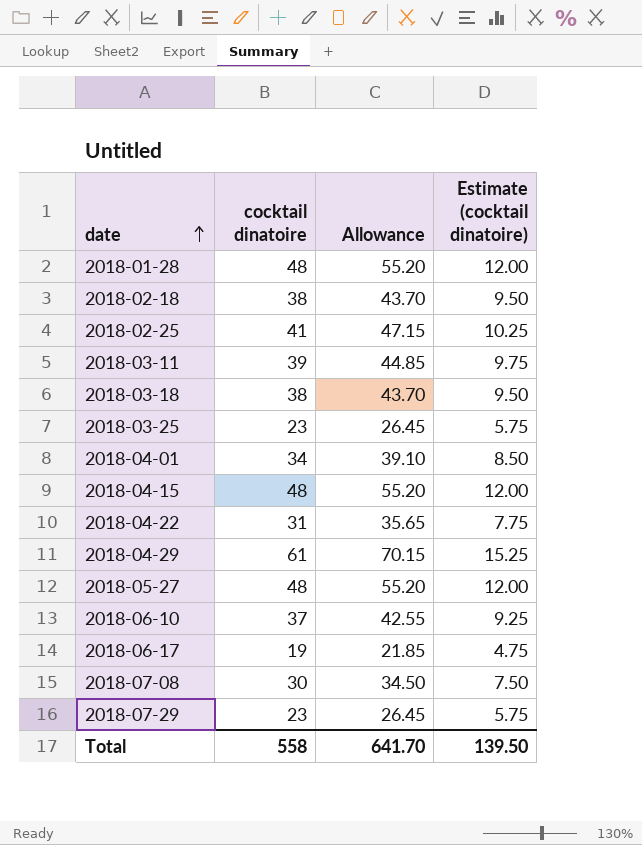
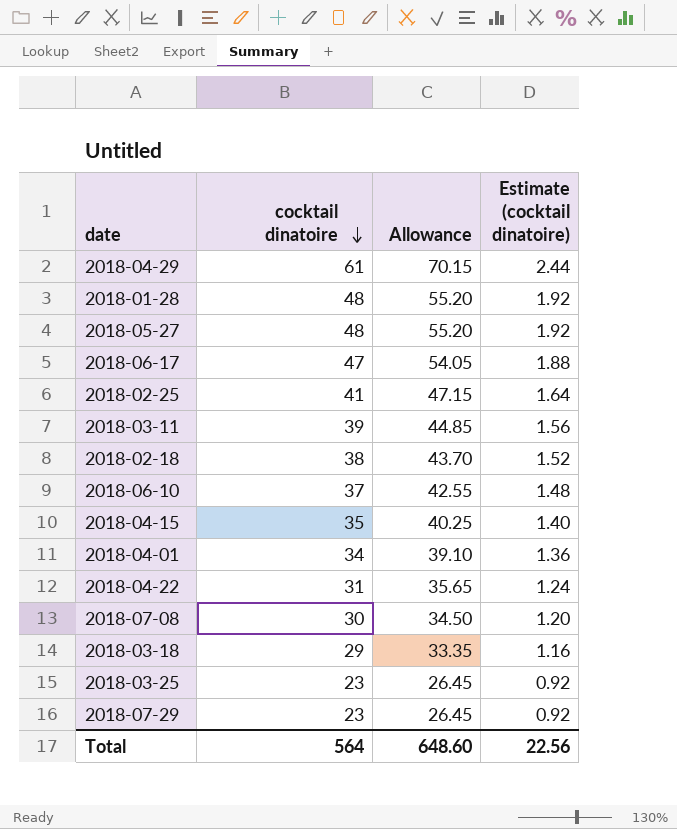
row order: date ascending -> cocktail dinatoire descending
column Estimate (cocktail dinatoire) | formula: [cocktail dinatoire] * 0.25 -> [cocktail dinatoire] * 0.04
2018-06-17 | cocktail dinatoire: 19 -> 47
2018-06-17 | Allowance: 21.85 -> 54.05
2018-04-15 | cocktail dinatoire: 48 -> 35
2018-04-15 | Allowance: 55.20 -> 40.25
2018-03-18 | cocktail dinatoire: 38 -> 29
2018-03-18 | Allowance: 43.70 -> 33.35
Total | cocktail dinatoire: 558 -> 564
Total | Allowance: 641.70 -> 648.60
Total | Estimate (cocktail dinatoire): 139.50 -> 22.56

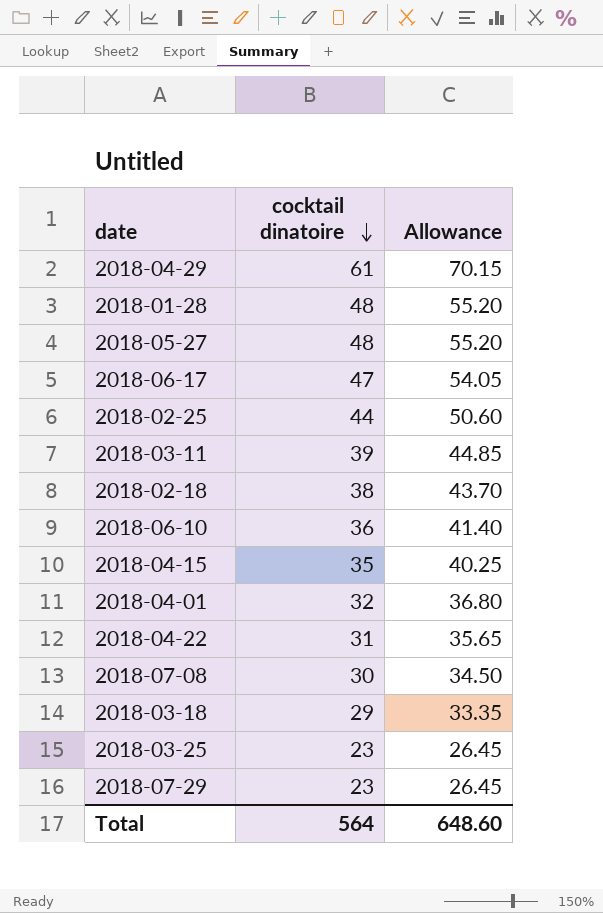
column Estimate (cocktail dinatoire) | formula: [cocktail dinatoire] * 0.04 -> none
2018-02-25 | cocktail dinatoire: 41 -> 44
2018-02-25 | Allowance: 47.15 -> 50.60
2018-06-10 | cocktail dinatoire: 37 -> 36
2018-06-10 | Allowance: 42.55 -> 41.40
2018-04-01 | cocktail dinatoire: 34 -> 32
2018-04-01 | Allowance: 39.10 -> 36.80

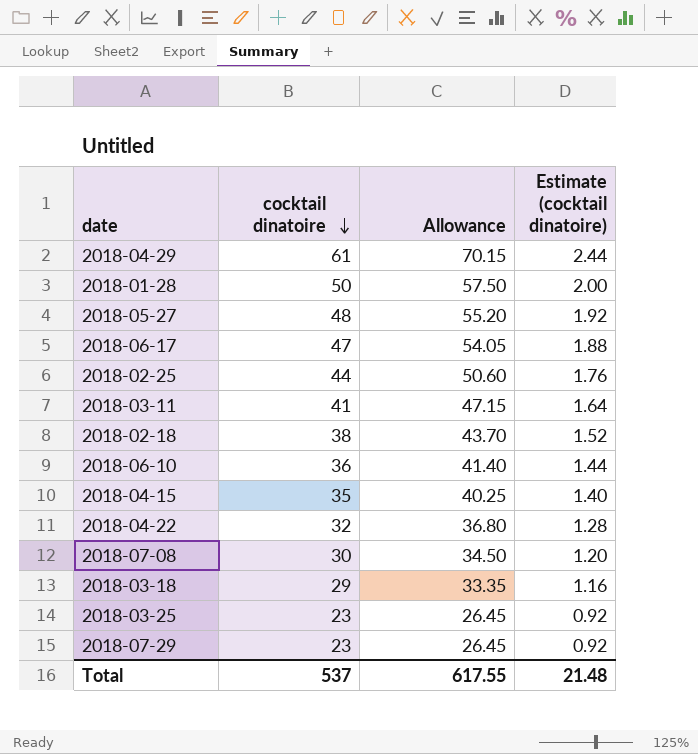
column Estimate (cocktail dinatoire) | formula: none -> [cocktail dinatoire] * 0.04
row 2018-04-01: 32 | 36.80 -> none
2018-01-28 | cocktail dinatoire: 48 -> 50
2018-01-28 | Allowance: 55.20 -> 57.50
2018-03-11 | cocktail dinatoire: 39 -> 41
2018-03-11 | Allowance: 44.85 -> 47.15
2018-04-22 | cocktail dinatoire: 31 -> 32
2018-04-22 | Allowance: 35.65 -> 36.80
Total | cocktail dinatoire: 564 -> 537
Total | Allowance: 648.60 -> 617.55

